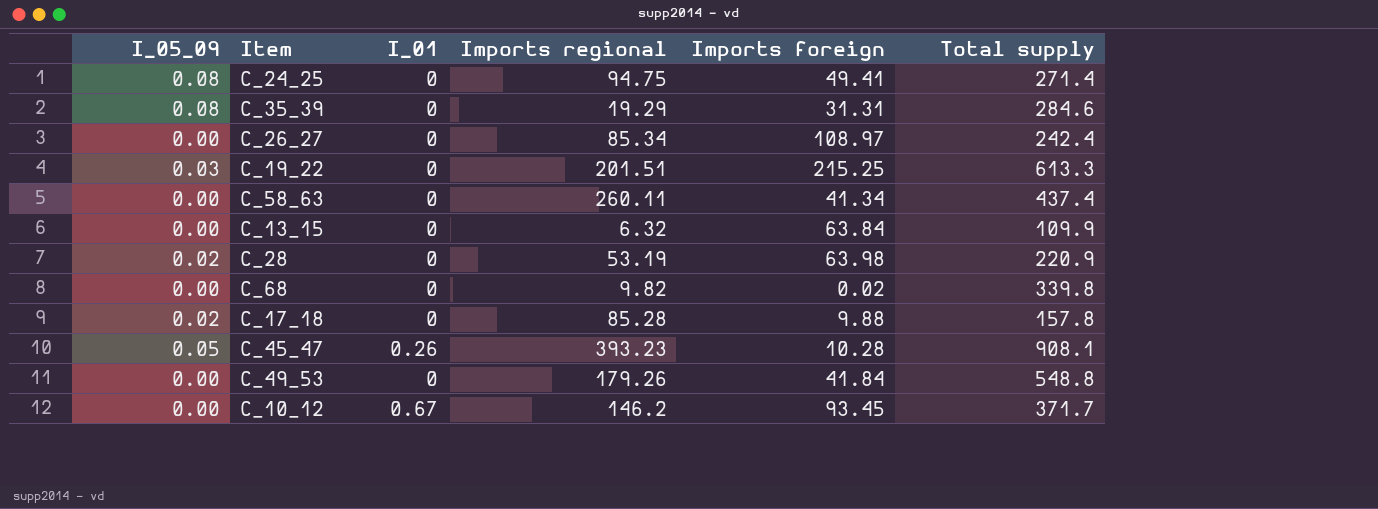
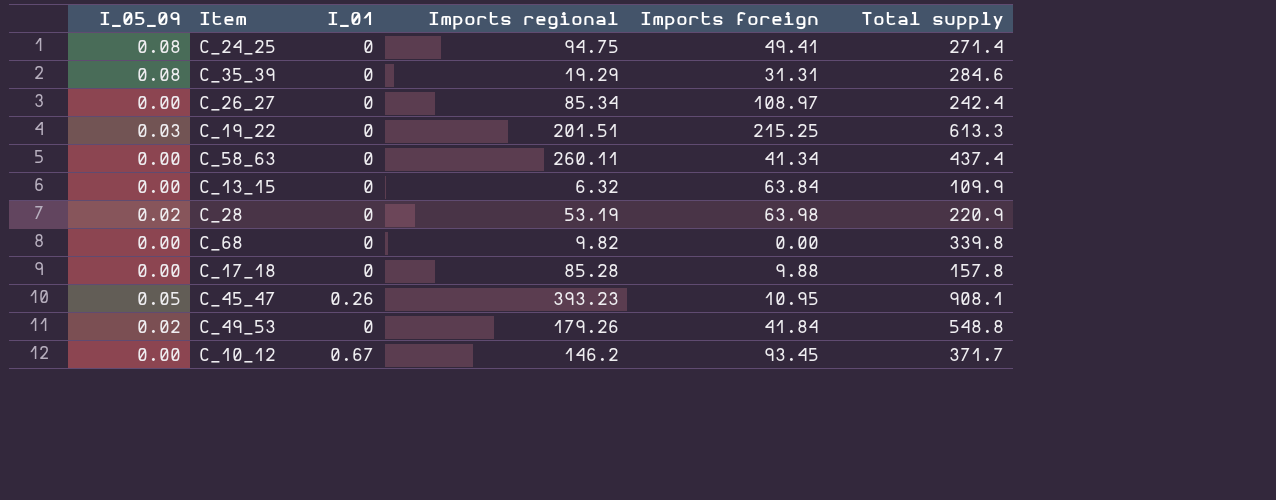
C_68 | Imports foreign: 0.02 -> 0.00
C_17_18 | I_05_09: 0.02 -> 0.00
C_45_47 | Imports foreign: 10.28 -> 10.95
C_49_53 | I_05_09: 0.00 -> 0.02

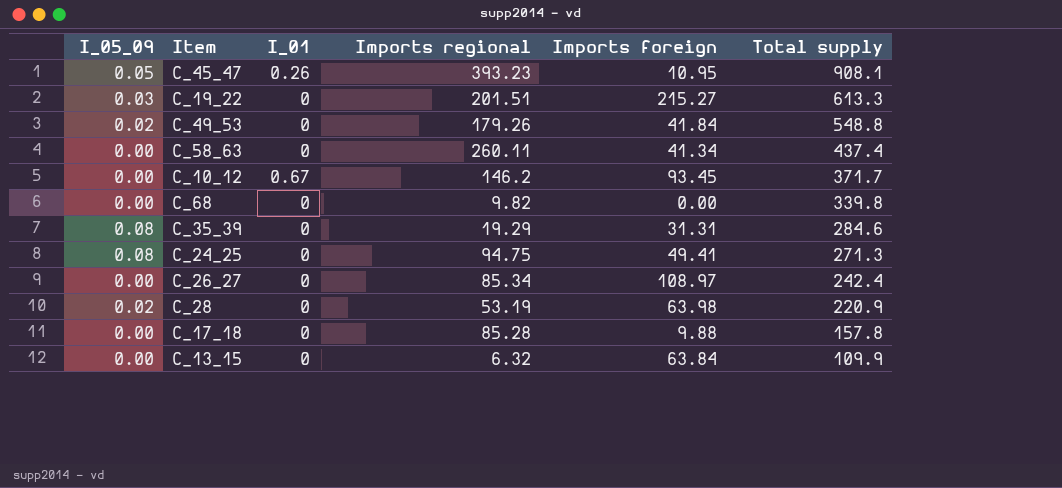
row order: none -> Total supply descending
C_19_22 | Imports foreign: 215.25 -> 215.27
C_24_25 | Total supply: 271.4 -> 271.3

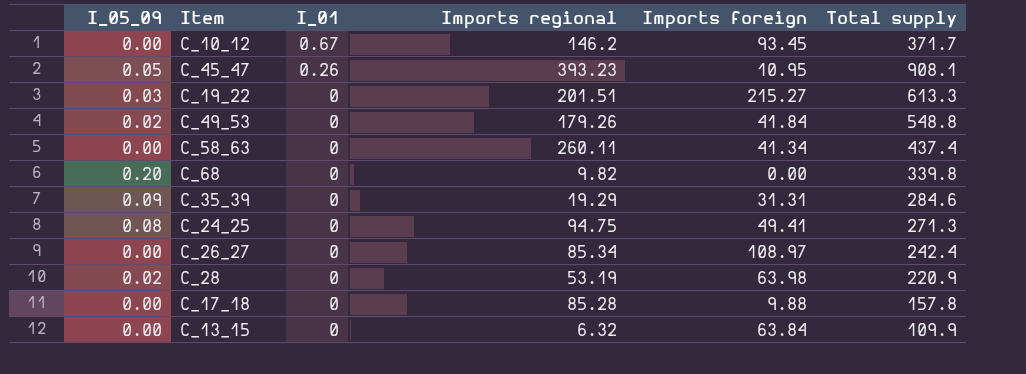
row order: Total supply descending -> I_01 descending
C_68 | I_05_09: 0.00 -> 0.20
C_35_39 | I_05_09: 0.08 -> 0.09

